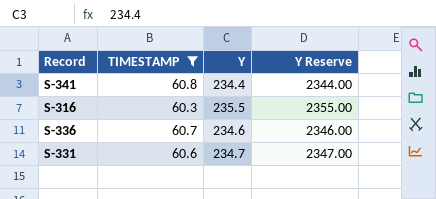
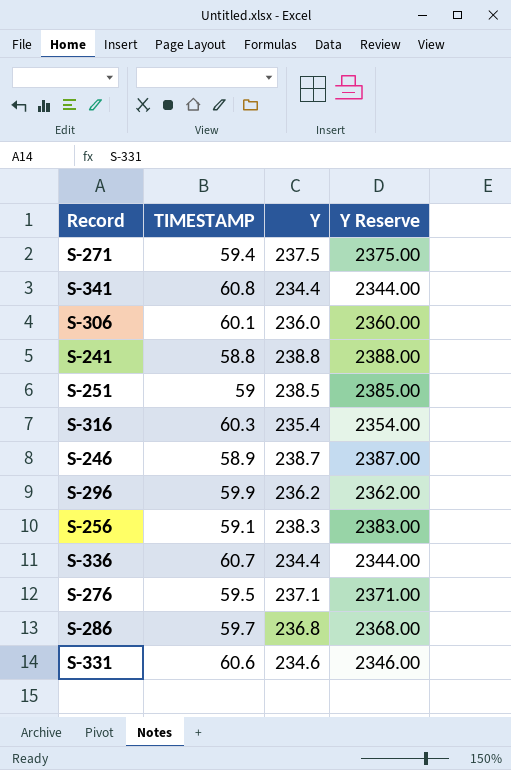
filter: TIMESTAMP >= 60.3 -> none
S-316 | Y: 235.5 -> 235.4
S-316 | Y Reserve: 2355.00 -> 2354.00
S-336 | Y: 234.6 -> 234.4
S-336 | Y Reserve: 2346.00 -> 2344.00
S-331 | Y: 234.7 -> 234.6
S-331 | Y Reserve: 2347.00 -> 2346.00

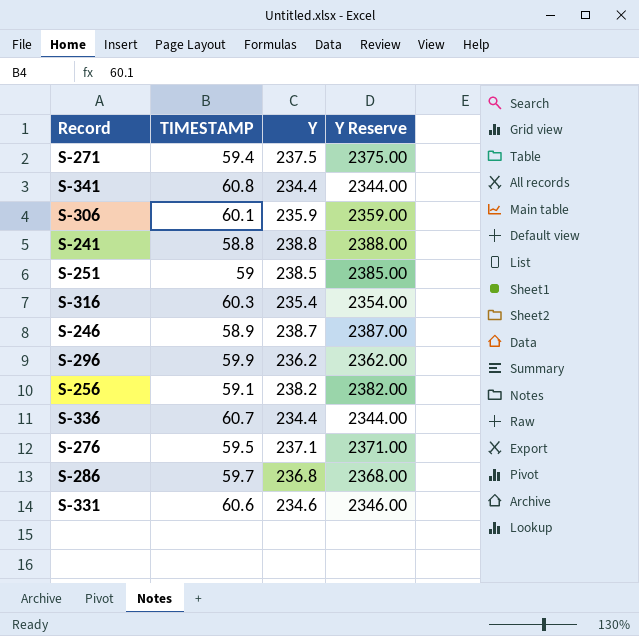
S-306 | Y: 236.0 -> 235.9
S-306 | Y Reserve: 2360.00 -> 2359.00
S-256 | Y: 238.3 -> 238.2
S-256 | Y Reserve: 2383.00 -> 2382.00

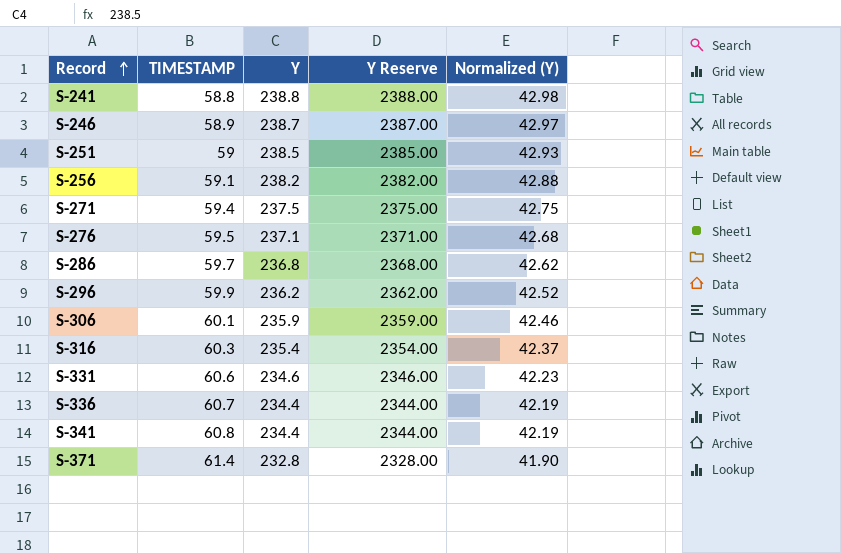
row order: none -> Record ascending
column Normalized (Y) | formula: none -> [Y] * 0.18
row S-371: none -> 61.4 | 232.8 | 2328.00 | 41.90

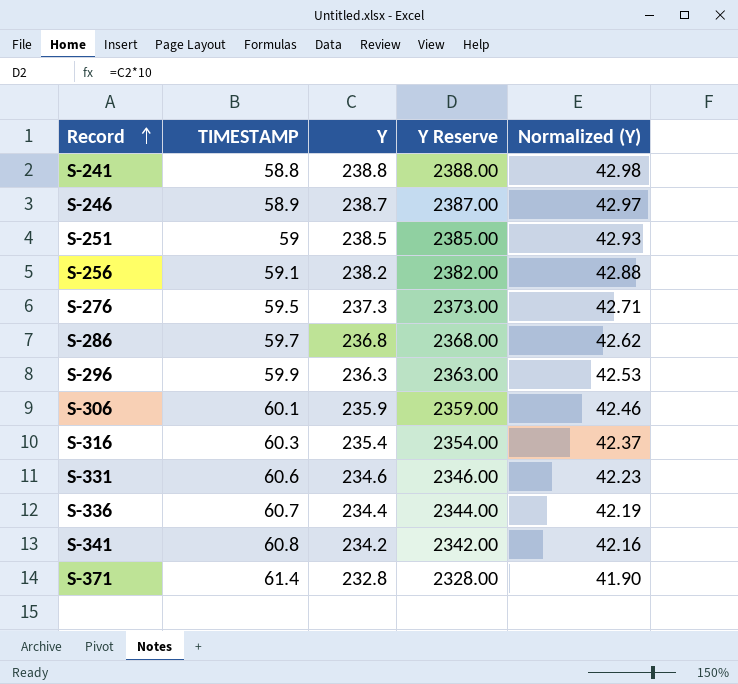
row S-271: 59.4 | 237.5 | 2375.00 | 42.75 -> none
S-276 | Y: 237.1 -> 237.3
S-276 | Y Reserve: 2371.00 -> 2373.00
S-276 | Normalized (Y): 42.68 -> 42.71
S-296 | Y: 236.2 -> 236.3
S-296 | Y Reserve: 2362.00 -> 2363.00
S-296 | Normalized (Y): 42.52 -> 42.53
S-341 | Y: 234.4 -> 234.2
S-341 | Y Reserve: 2344.00 -> 2342.00
S-341 | Normalized (Y): 42.19 -> 42.16

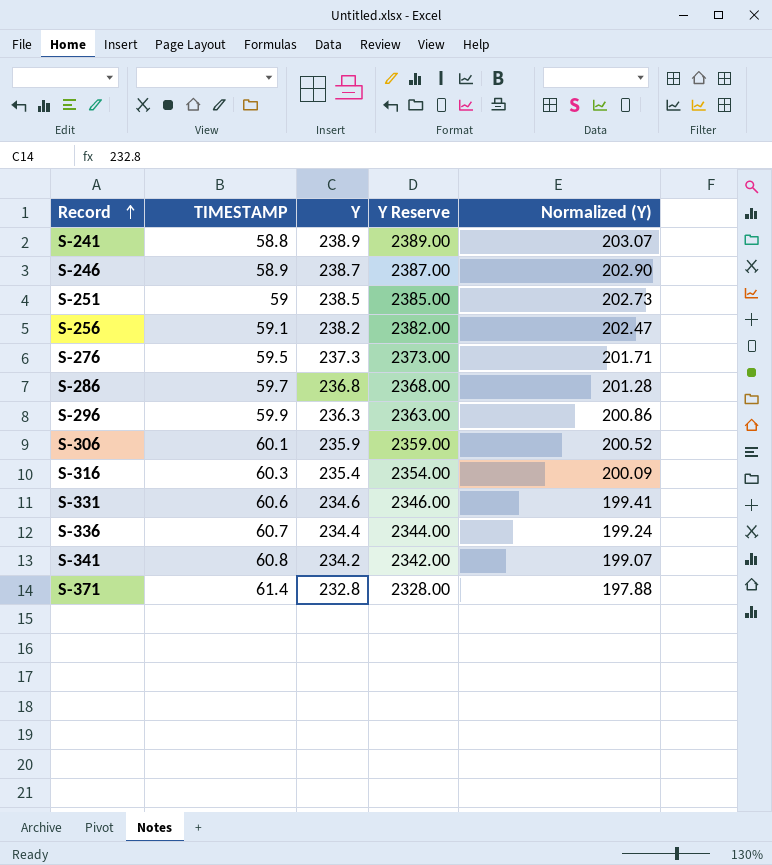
column Normalized (Y) | formula: [Y] * 0.18 -> [Y] * 0.85
S-241 | Y: 238.8 -> 238.9
S-241 | Y Reserve: 2388.00 -> 2389.00

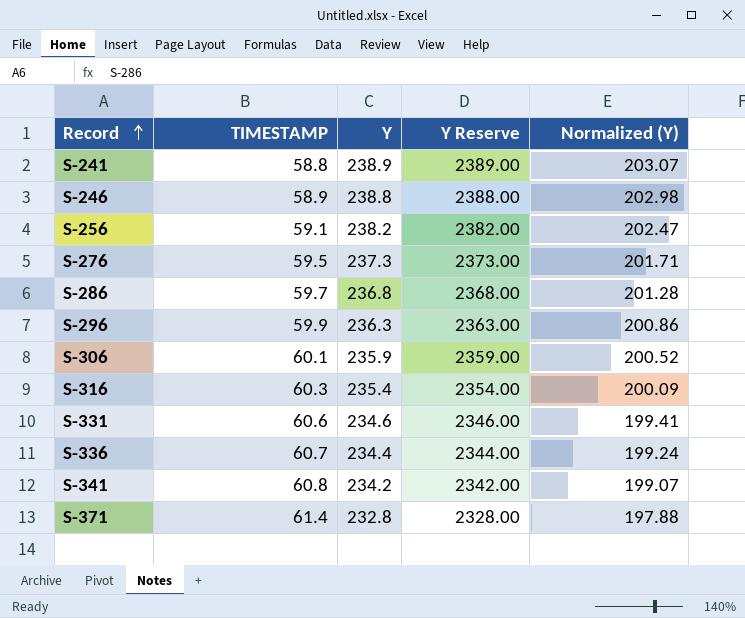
row S-251: 59 | 238.5 | 2385.00 | 202.73 -> none
S-246 | Y: 238.7 -> 238.8
S-246 | Y Reserve: 2387.00 -> 2388.00
S-246 | Normalized (Y): 202.90 -> 202.98

